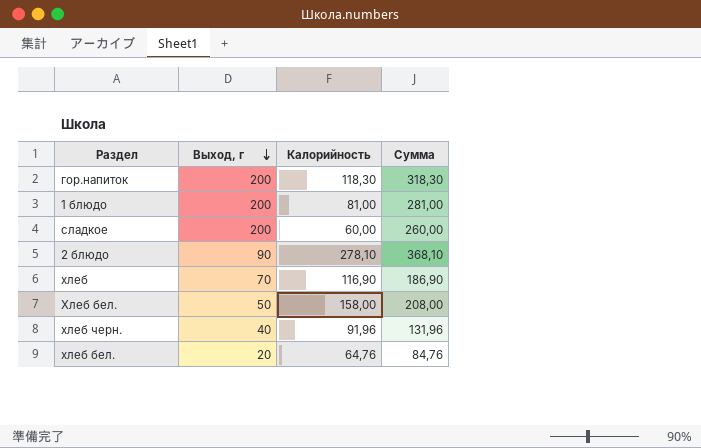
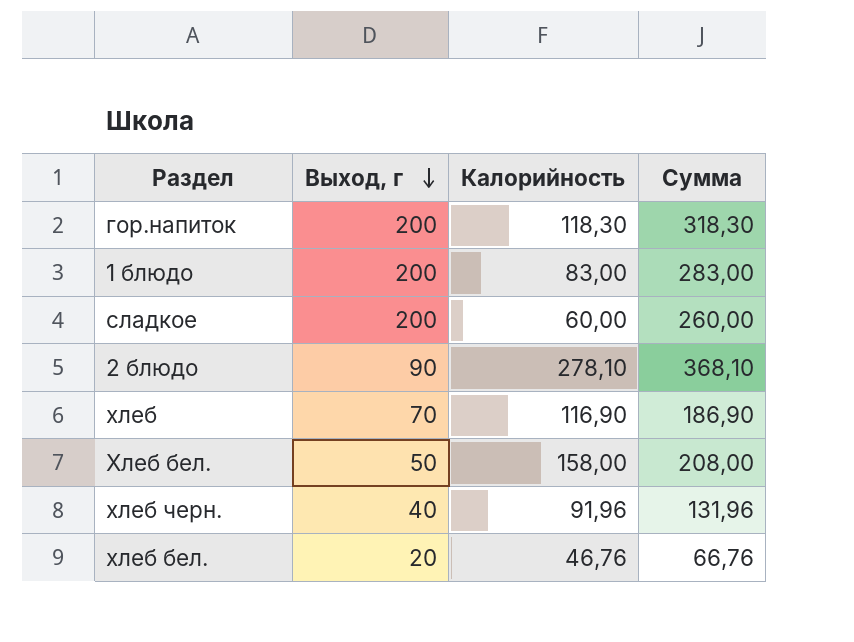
1 блюдо | Калорийность: 81,00 -> 83,00
1 блюдо | Сумма: 281,00 -> 283,00
хлеб бел. | Калорийность: 64,76 -> 46,76
хлеб бел. | Сумма: 84,76 -> 66,76

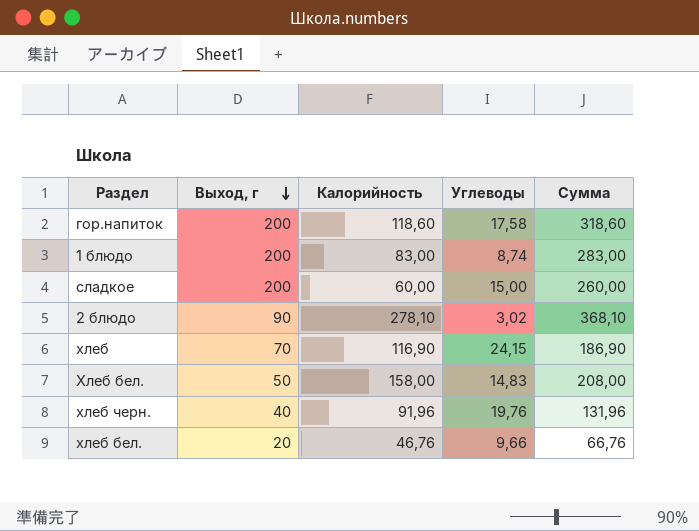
column Углеводы | position: none -> 4
гор.напиток | Калорийность: 118,30 -> 118,60
гор.напиток | Сумма: 318,30 -> 318,60

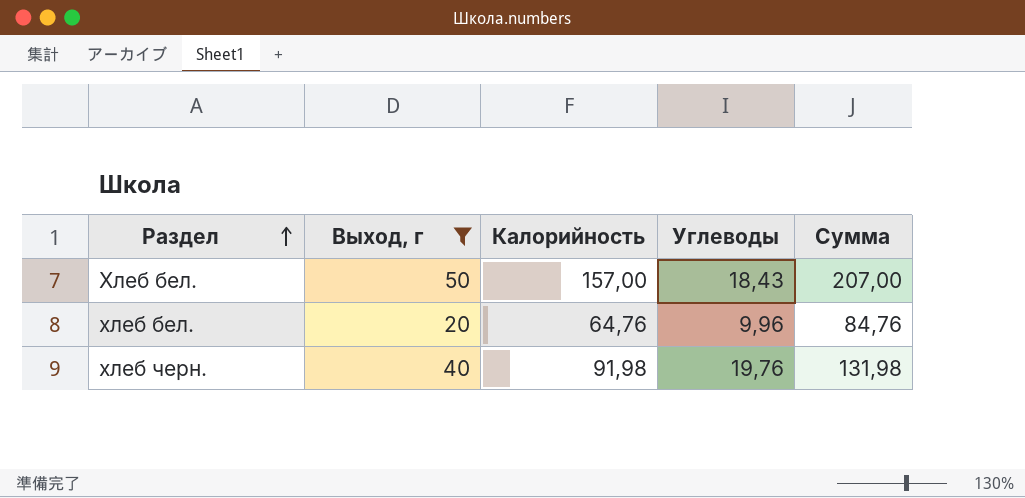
filter: none -> Выход, г <= 50
row order: Выход, г descending -> Раздел ascending
Хлеб бел. | Калорийность: 158,00 -> 157,00
Хлеб бел. | Углеводы: 14,83 -> 18,43
Хлеб бел. | Сумма: 208,00 -> 207,00
хлеб бел. | Калорийность: 46,76 -> 64,76
хлеб бел. | Углеводы: 9,66 -> 9,96
хлеб бел. | Сумма: 66,76 -> 84,76
хлеб черн. | Калорийность: 91,96 -> 91,98
хлеб черн. | Сумма: 131,96 -> 131,98

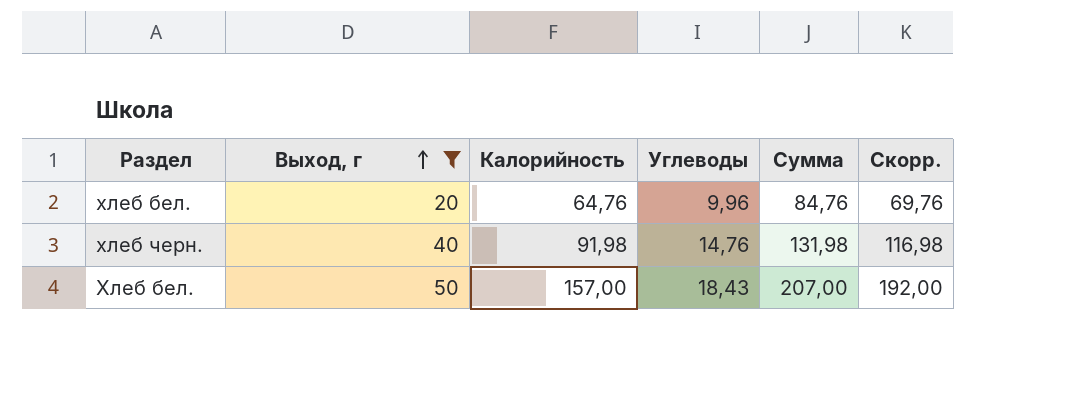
row order: Раздел ascending -> Выход, г ascending
column Скорр. | formula: none -> [Сумма] - 15
хлеб черн. | Углеводы: 19,76 -> 14,76

